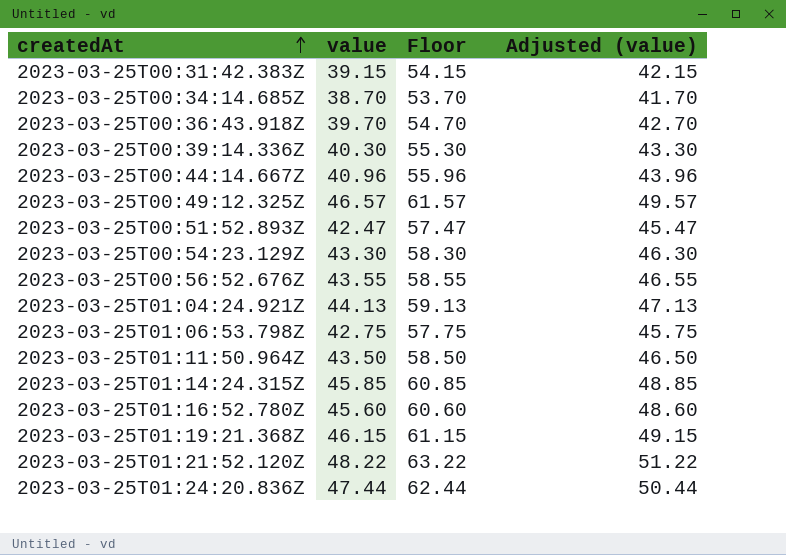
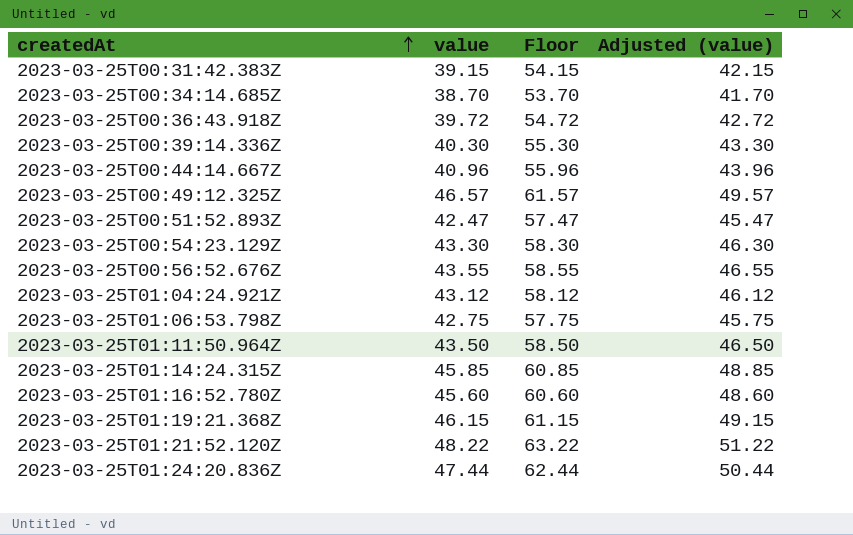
2023-03-25T00:36:43.918Z | value: 39.70 -> 39.72
2023-03-25T00:36:43.918Z | Floor: 54.70 -> 54.72
2023-03-25T00:36:43.918Z | Adjusted (value): 42.70 -> 42.72
2023-03-25T01:04:24.921Z | value: 44.13 -> 43.12
2023-03-25T01:04:24.921Z | Floor: 59.13 -> 58.12
2023-03-25T01:04:24.921Z | Adjusted (value): 47.13 -> 46.12

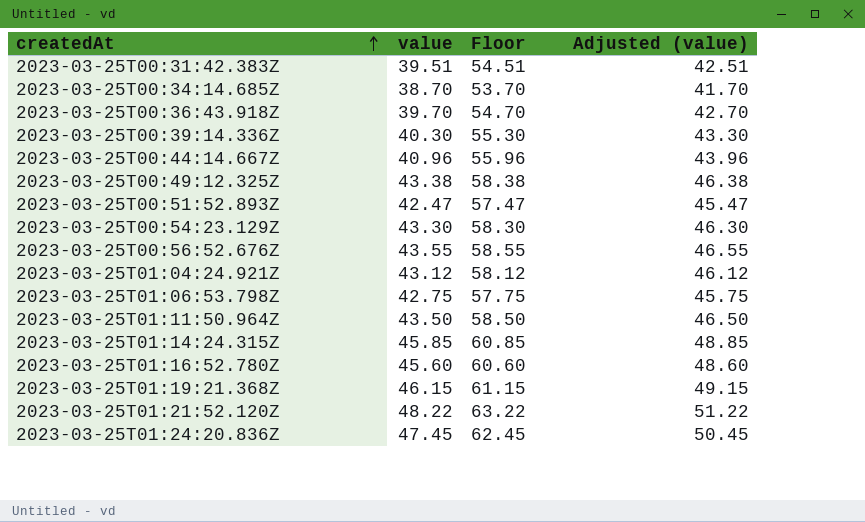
2023-03-25T00:31:42.383Z | value: 39.15 -> 39.51
2023-03-25T00:31:42.383Z | Floor: 54.15 -> 54.51
2023-03-25T00:31:42.383Z | Adjusted (value): 42.15 -> 42.51
2023-03-25T00:36:43.918Z | value: 39.72 -> 39.70
2023-03-25T00:36:43.918Z | Floor: 54.72 -> 54.70
2023-03-25T00:36:43.918Z | Adjusted (value): 42.72 -> 42.70
2023-03-25T00:49:12.325Z | value: 46.57 -> 43.38
2023-03-25T00:49:12.325Z | Floor: 61.57 -> 58.38
2023-03-25T00:49:12.325Z | Adjusted (value): 49.57 -> 46.38
2023-03-25T01:24:20.836Z | value: 47.44 -> 47.45
2023-03-25T01:24:20.836Z | Floor: 62.44 -> 62.45
2023-03-25T01:24:20.836Z | Adjusted (value): 50.44 -> 50.45

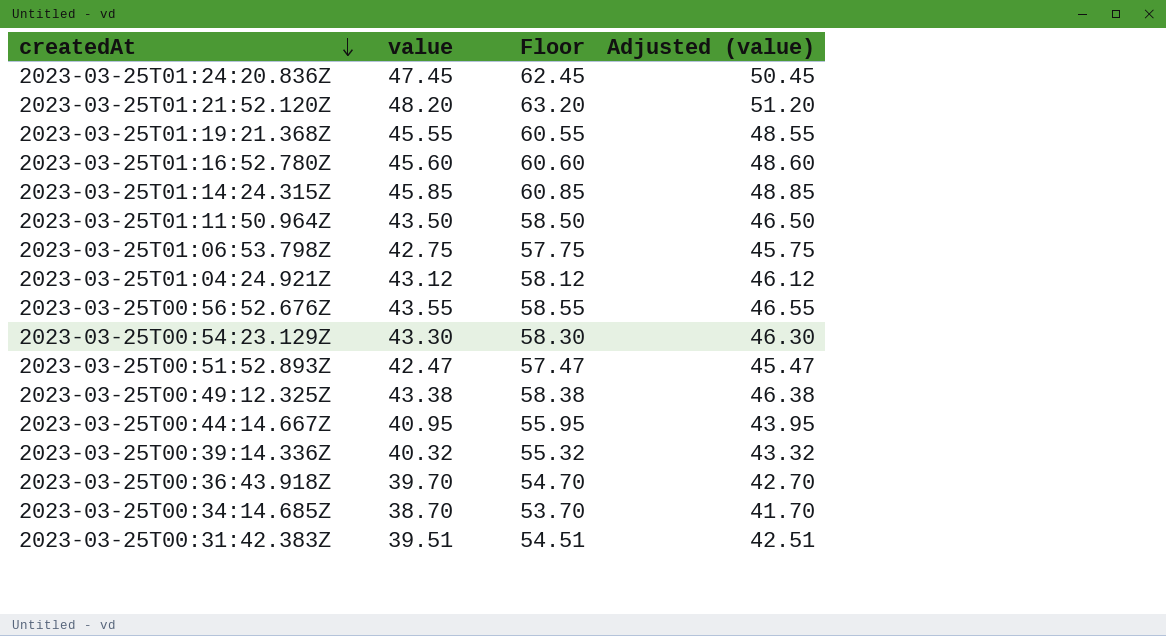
row order: createdAt ascending -> createdAt descending
2023-03-25T01:21:52.120Z | value: 48.22 -> 48.20
2023-03-25T01:21:52.120Z | Floor: 63.22 -> 63.20
2023-03-25T01:21:52.120Z | Adjusted (value): 51.22 -> 51.20
2023-03-25T01:19:21.368Z | value: 46.15 -> 45.55
2023-03-25T01:19:21.368Z | Floor: 61.15 -> 60.55
2023-03-25T01:19:21.368Z | Adjusted (value): 49.15 -> 48.55
2023-03-25T00:44:14.667Z | value: 40.96 -> 40.95
2023-03-25T00:44:14.667Z | Floor: 55.96 -> 55.95
2023-03-25T00:44:14.667Z | Adjusted (value): 43.96 -> 43.95
2023-03-25T00:39:14.336Z | value: 40.30 -> 40.32
2023-03-25T00:39:14.336Z | Floor: 55.30 -> 55.32
2023-03-25T00:39:14.336Z | Adjusted (value): 43.30 -> 43.32

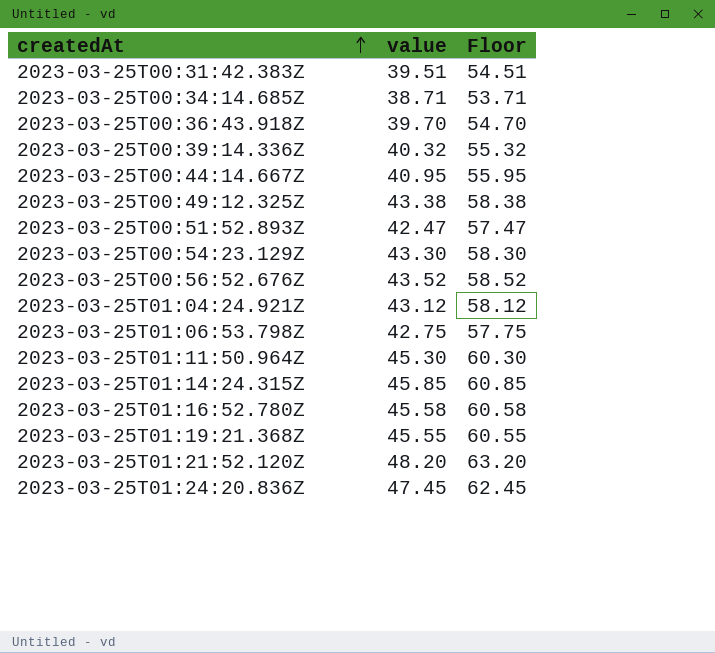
row order: createdAt descending -> createdAt ascending
column Adjusted (value) | formula: [value] + 3 -> none
2023-03-25T00:34:14.685Z | value: 38.70 -> 38.71
2023-03-25T00:34:14.685Z | Floor: 53.70 -> 53.71
2023-03-25T00:56:52.676Z | value: 43.55 -> 43.52
2023-03-25T00:56:52.676Z | Floor: 58.55 -> 58.52
2023-03-25T01:11:50.964Z | value: 43.50 -> 45.30
2023-03-25T01:11:50.964Z | Floor: 58.50 -> 60.30
2023-03-25T01:16:52.780Z | value: 45.60 -> 45.58
2023-03-25T01:16:52.780Z | Floor: 60.60 -> 60.58

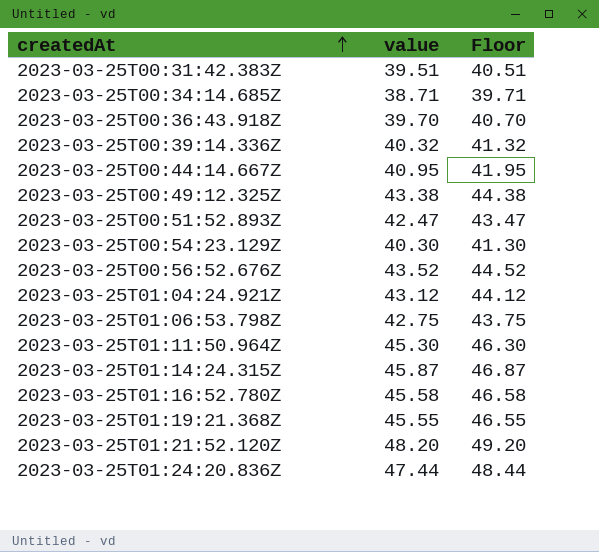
column Floor | formula: [value] + 15 -> [value] + 1
2023-03-25T00:54:23.129Z | value: 43.30 -> 40.30
2023-03-25T01:14:24.315Z | value: 45.85 -> 45.87
2023-03-25T01:24:20.836Z | value: 47.45 -> 47.44

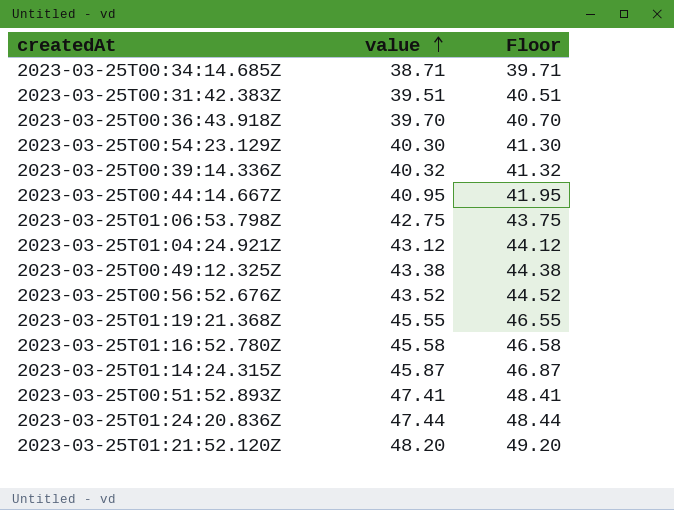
row order: createdAt ascending -> value ascending
row 2023-03-25T01:11:50.964Z: 45.30 | 46.30 -> none
2023-03-25T00:51:52.893Z | value: 42.47 -> 47.41
2023-03-25T00:51:52.893Z | Floor: 43.47 -> 48.41

